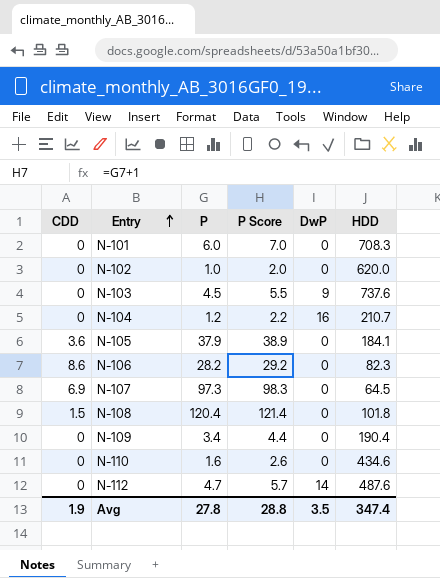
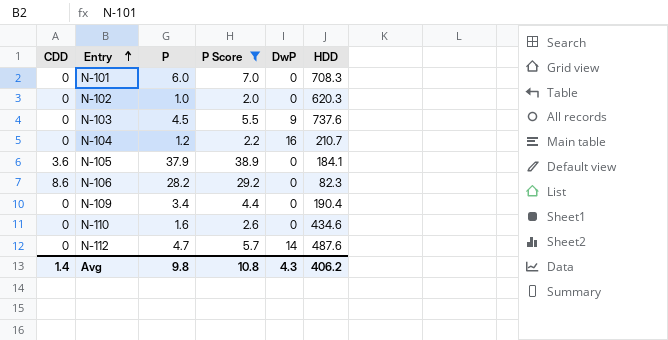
filter: none -> P Score <= 38.9
N-102 | HDD: 620.0 -> 620.3
Avg | CDD: 1.9 -> 1.4
Avg | P: 27.8 -> 9.8
Avg | P Score: 28.8 -> 10.8
Avg | DwP: 3.5 -> 4.3
Avg | HDD: 347.4 -> 406.2

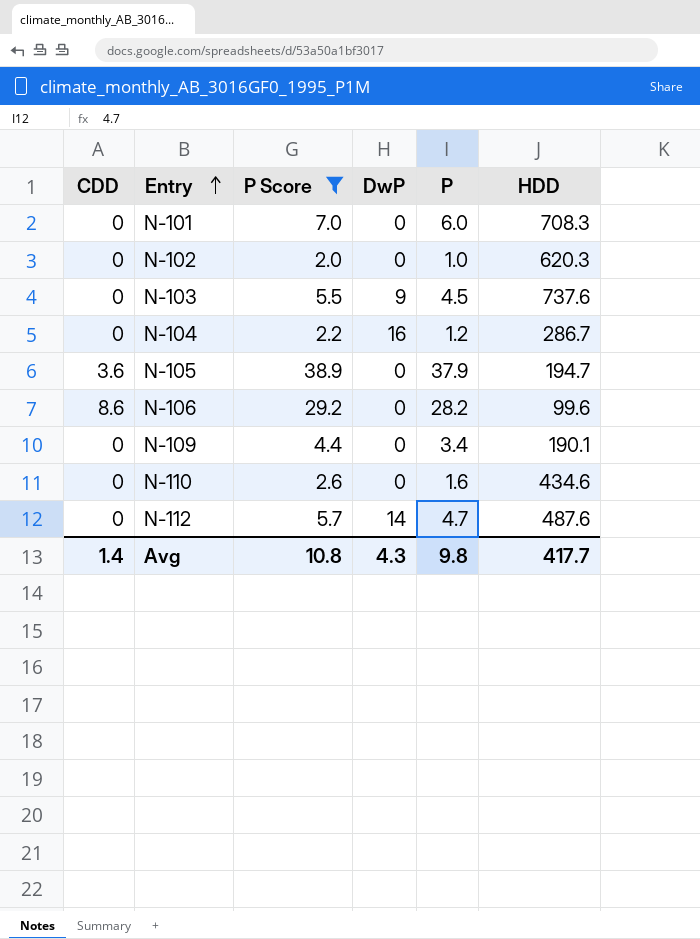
column P | position: 3 -> 5
N-104 | HDD: 210.7 -> 286.7
N-105 | HDD: 184.1 -> 194.7
N-106 | HDD: 82.3 -> 99.6
N-109 | HDD: 190.4 -> 190.1
Avg | HDD: 406.2 -> 417.7

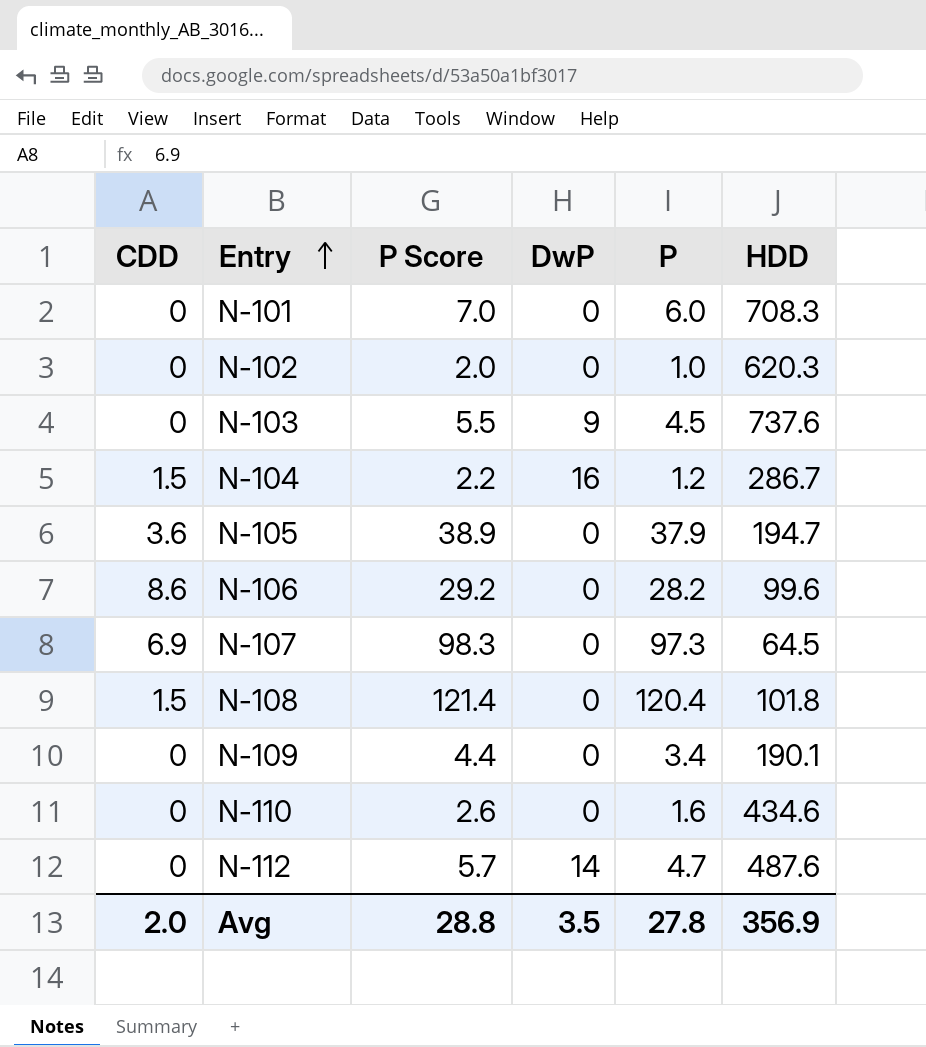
filter: P Score <= 38.9 -> none
N-104 | CDD: 0 -> 1.5
Avg | CDD: 1.4 -> 2.0
Avg | P Score: 10.8 -> 28.8
Avg | DwP: 4.3 -> 3.5
Avg | P: 9.8 -> 27.8
Avg | HDD: 417.7 -> 356.9

